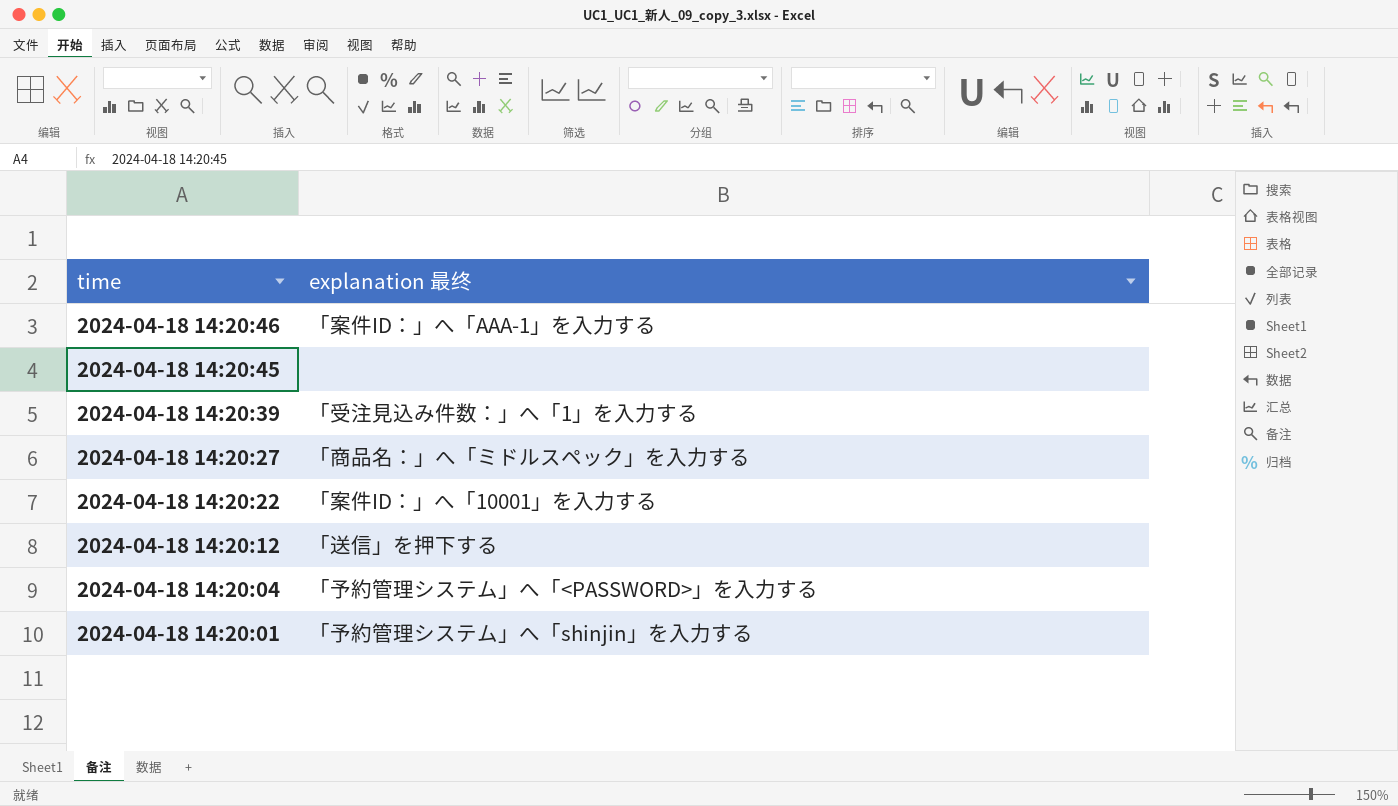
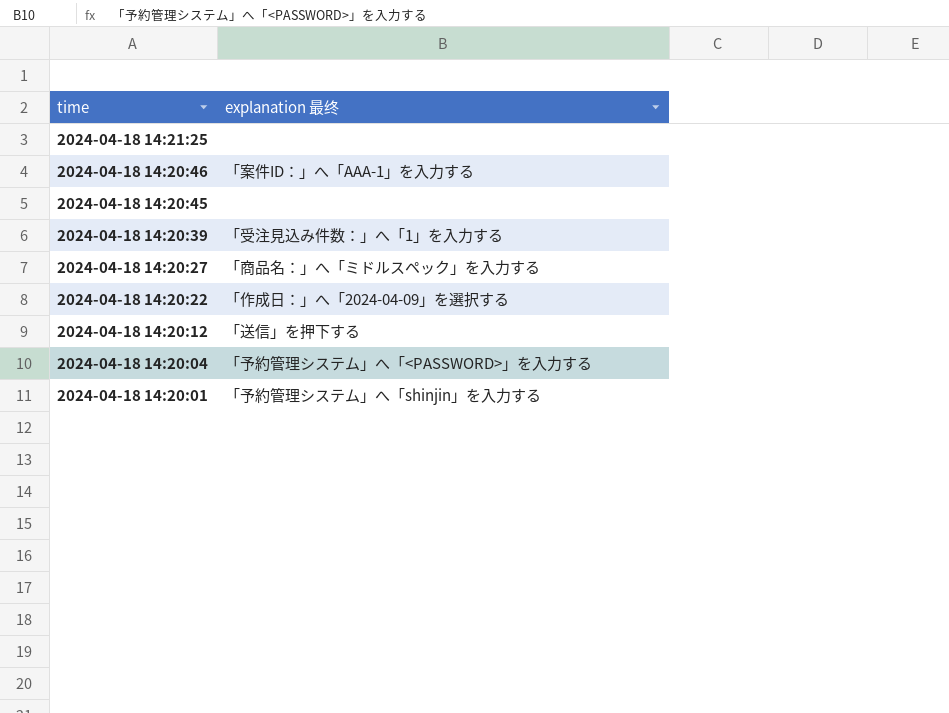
row 2024-04-18 14:21:25: none -> none
2024-04-18 14:20:22 | explanation 最终: 「案件ID：」へ「10001」を入力する -> 「作成日：」へ「2024-04-09」を選択する

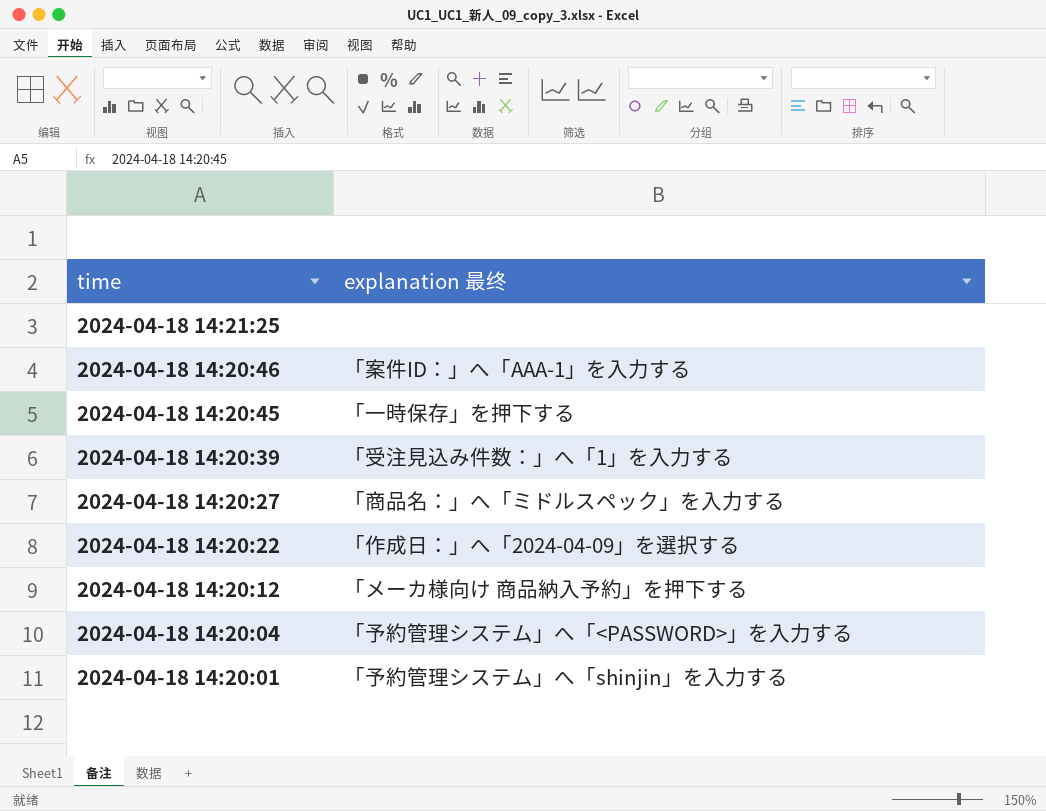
2024-04-18 14:20:45 | explanation 最终: none -> 「一時保存」を押下する
2024-04-18 14:20:12 | explanation 最终: 「送信」を押下する -> 「メーカ様向け 商品納入予約」を押下する

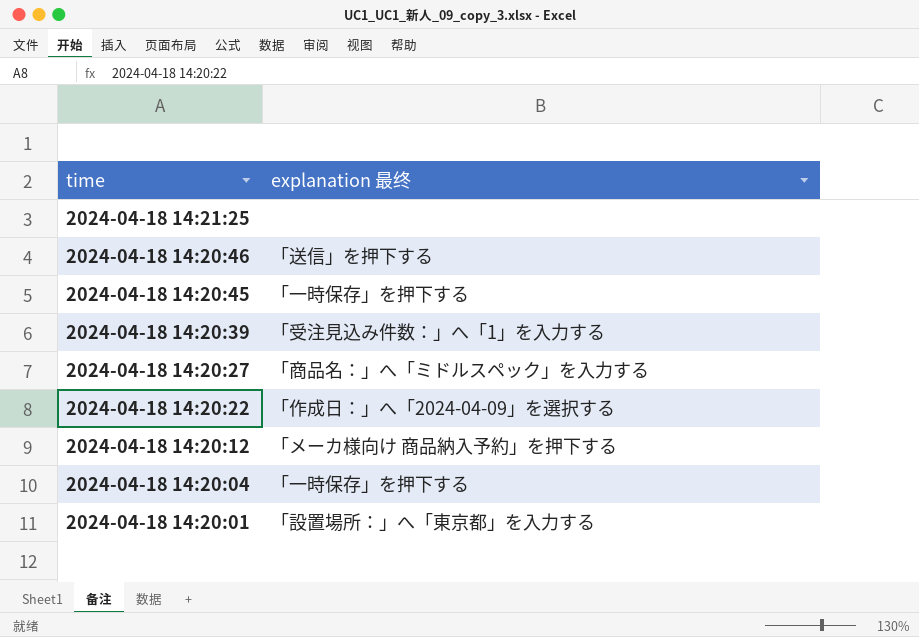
2024-04-18 14:20:46 | explanation 最终: 「案件ID：」へ「AAA-1」を入力する -> 「送信」を押下する
2024-04-18 14:20:04 | explanation 最终: 「予約管理システム」へ「<PASSWORD>」を入力する -> 「一時保存」を押下する
2024-04-18 14:20:01 | explanation 最终: 「予約管理システム」へ「shinjin」を入力する -> 「設置場所：」へ「東京都」を入力する

